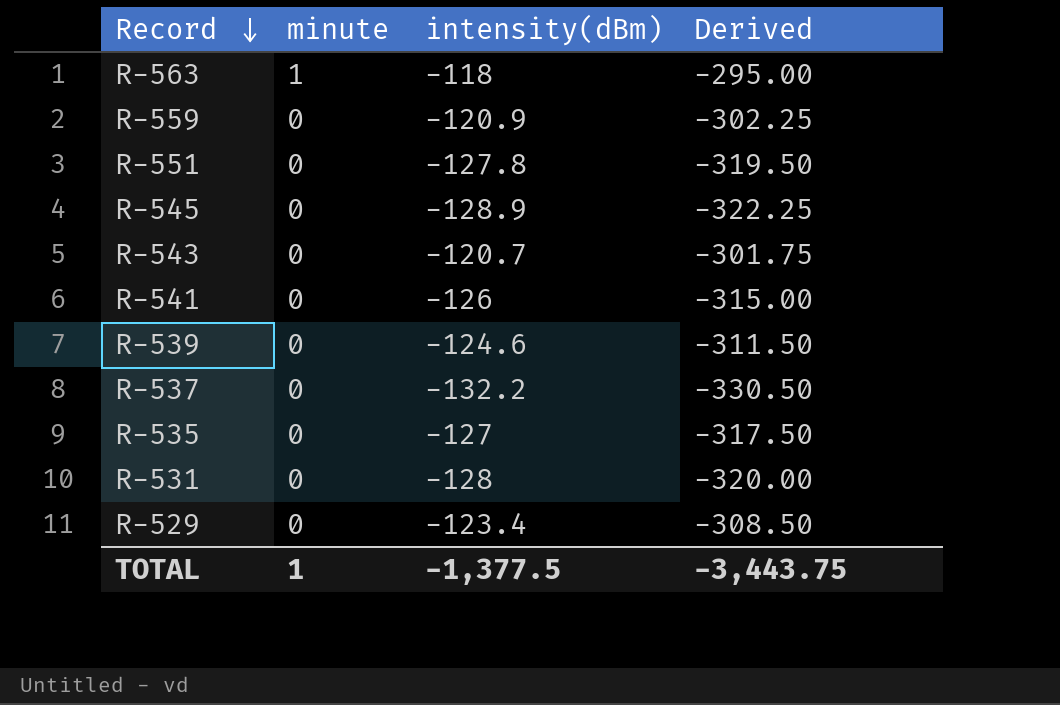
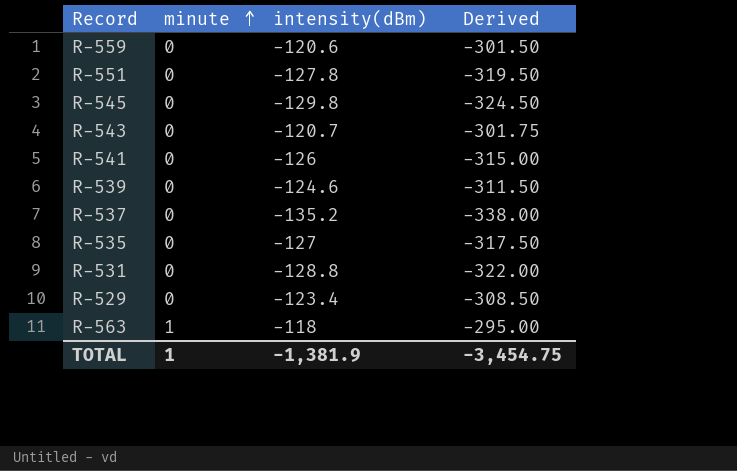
row order: Record descending -> minute ascending
R-559 | intensity(dBm): -120.9 -> -120.6
R-559 | Derived: -302.25 -> -301.50
R-545 | intensity(dBm): -128.9 -> -129.8
R-545 | Derived: -322.25 -> -324.50
R-537 | intensity(dBm): -132.2 -> -135.2
R-537 | Derived: -330.50 -> -338.00
R-531 | intensity(dBm): -128 -> -128.8
R-531 | Derived: -320.00 -> -322.00
TOTAL | intensity(dBm): -1,377.5 -> -1,381.9
TOTAL | Derived: -3,443.75 -> -3,454.75

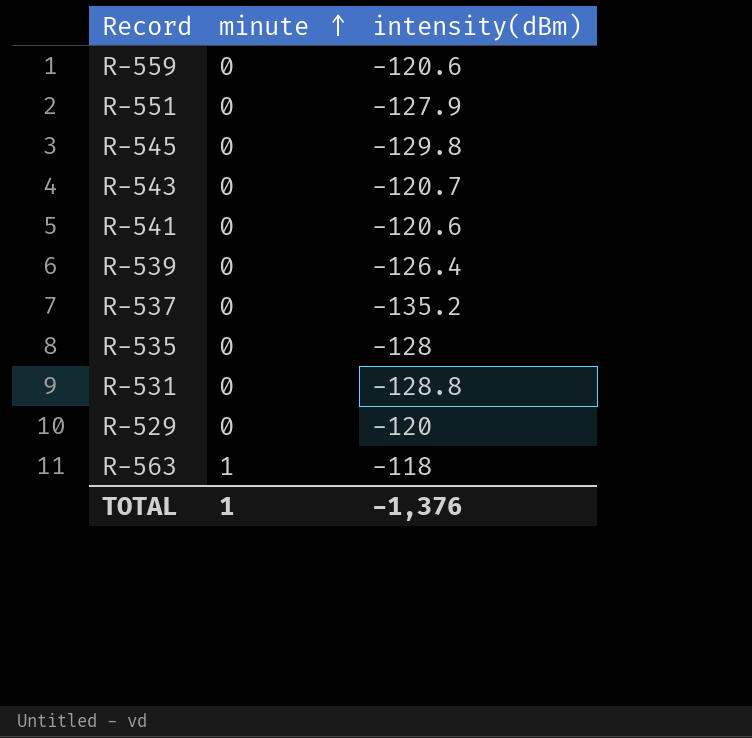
column Derived | formula: [intensity(dBm)] * 2.5 -> none
R-551 | intensity(dBm): -127.8 -> -127.9
R-541 | intensity(dBm): -126 -> -120.6
R-539 | intensity(dBm): -124.6 -> -126.4
R-535 | intensity(dBm): -127 -> -128
R-529 | intensity(dBm): -123.4 -> -120
TOTAL | intensity(dBm): -1,381.9 -> -1,376

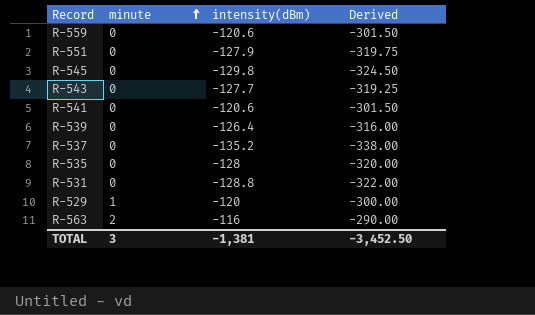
column Derived | formula: none -> [intensity(dBm)] * 2.5
R-543 | intensity(dBm): -120.7 -> -127.7
R-529 | minute: 0 -> 1
R-563 | minute: 1 -> 2
R-563 | intensity(dBm): -118 -> -116
TOTAL | minute: 1 -> 3
TOTAL | intensity(dBm): -1,376 -> -1,381

